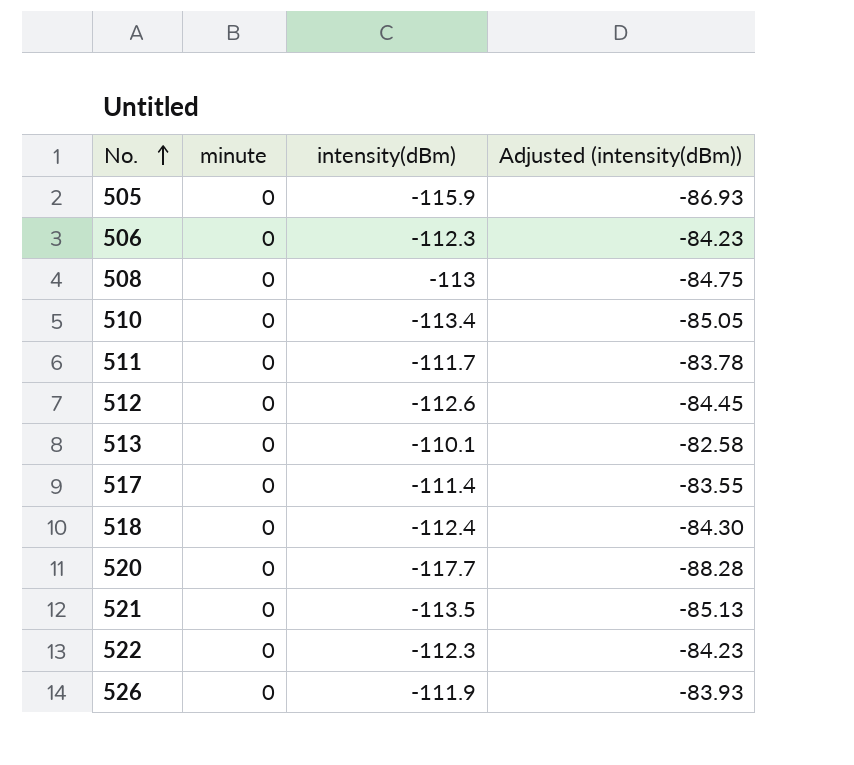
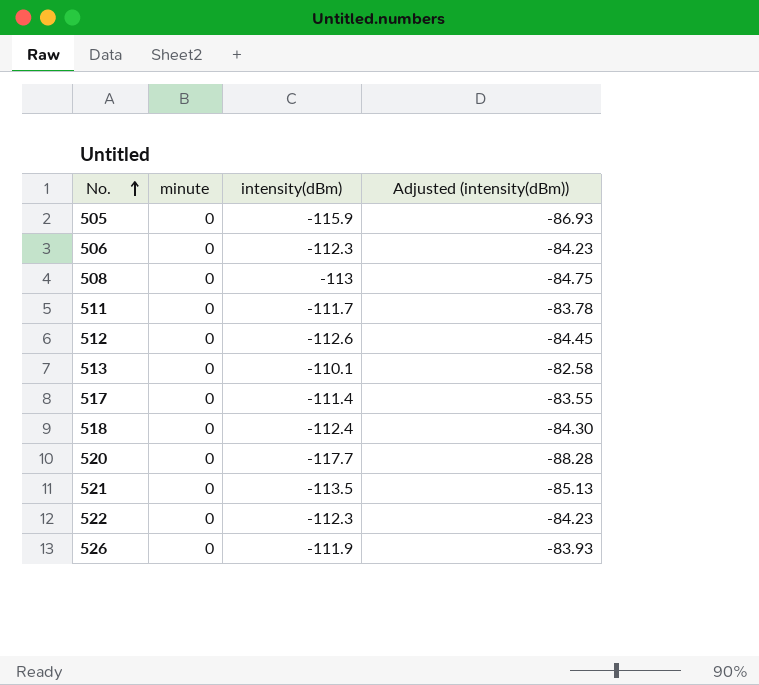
row 510: 0 | -113.4 | -85.05 -> none

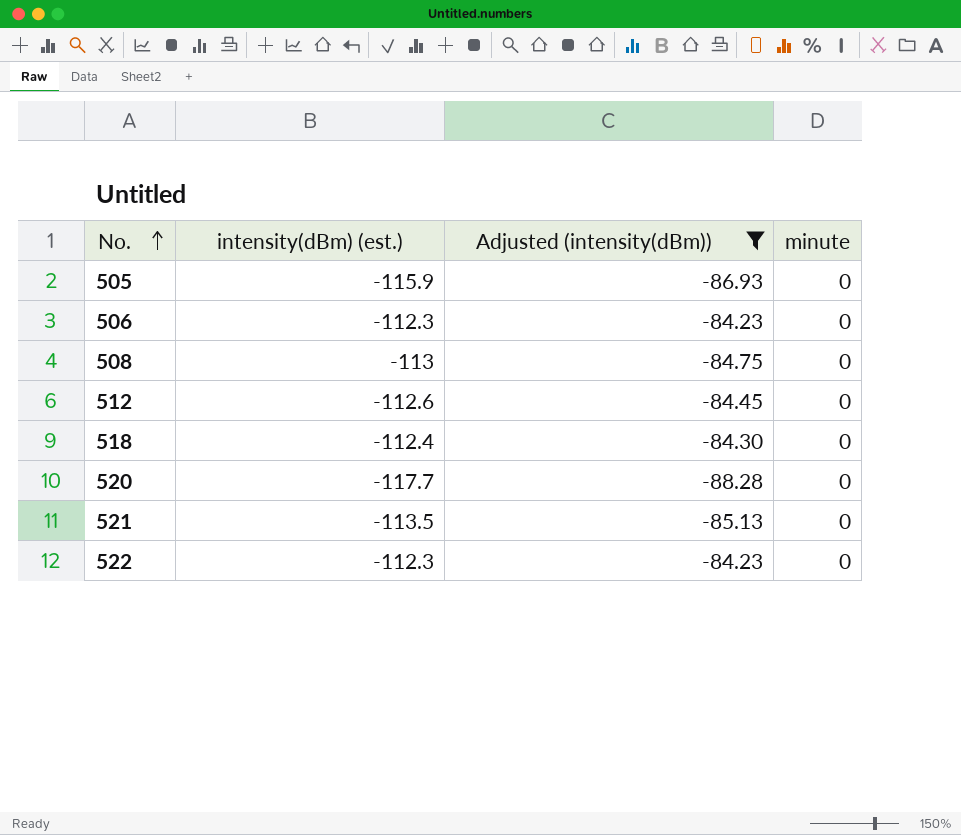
filter: none -> Adjusted (intensity(dBm)) <= -84.23
column name: intensity(dBm) -> intensity(dBm) (est.)
column minute | position: 2 -> 4

